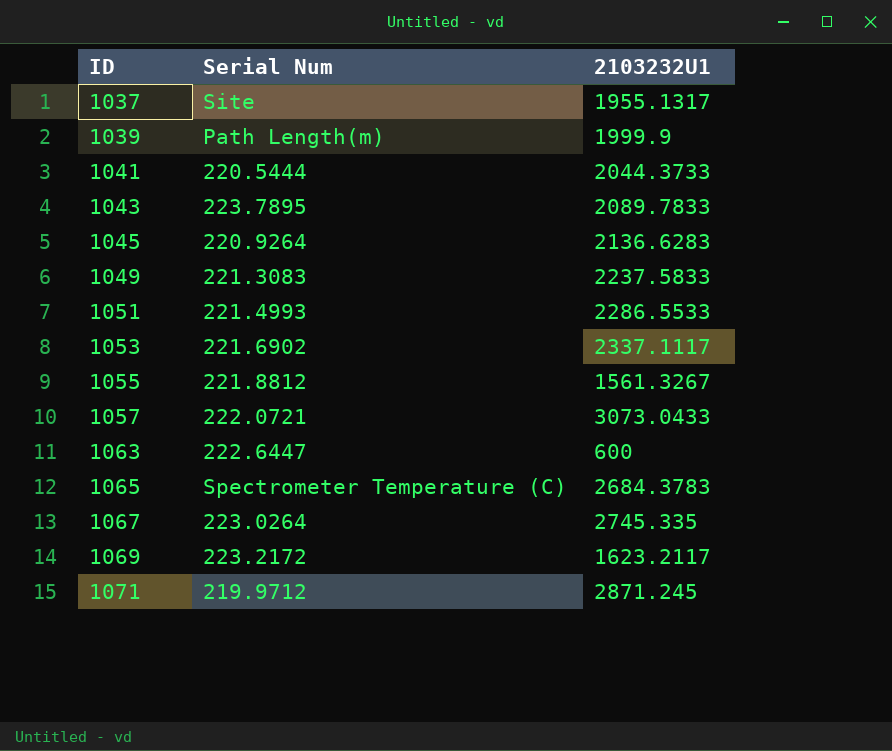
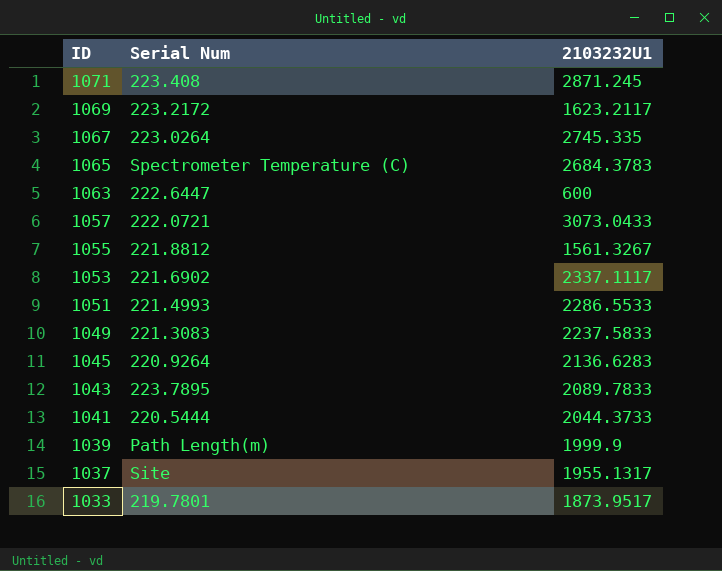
row order: ID ascending -> ID descending
1071 | Serial Num: 219.9712 -> 223.408
row 1033: none -> 219.7801 | 1873.9517

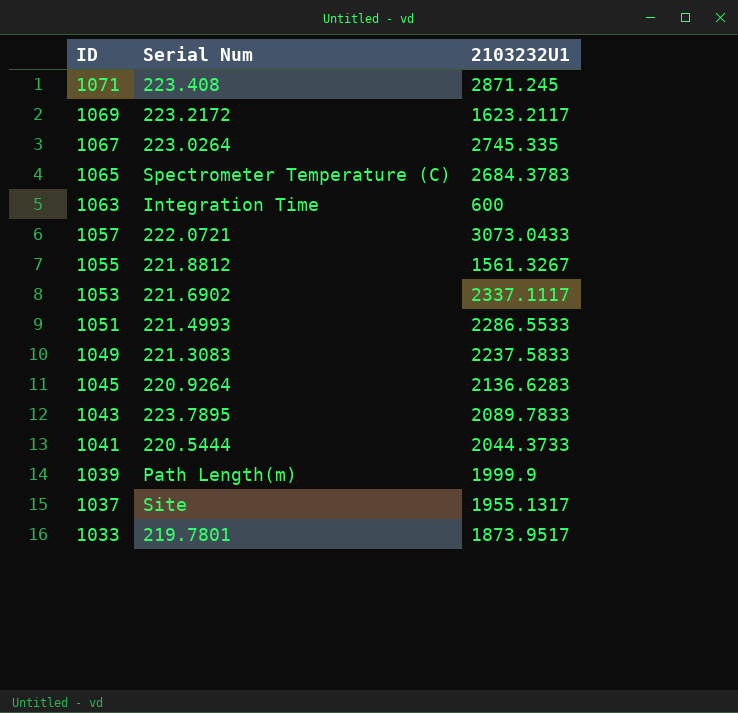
1063 | Serial Num: 222.6447 -> Integration Time

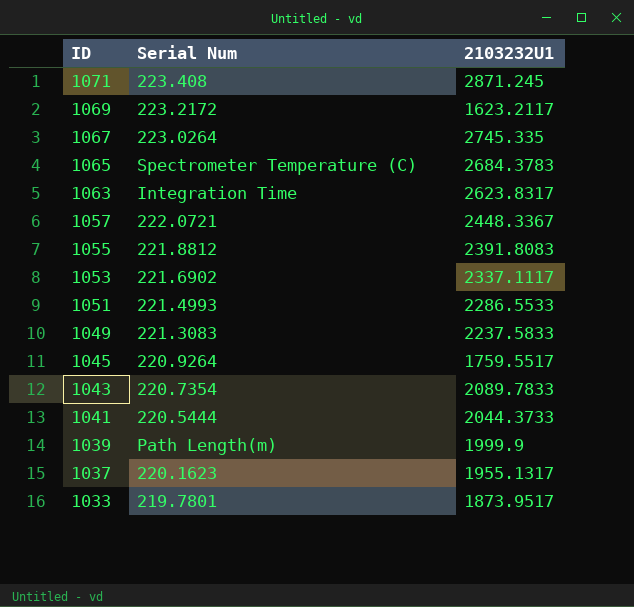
1063 | 2103232U1: 600 -> 2623.8317
1057 | 2103232U1: 3073.0433 -> 2448.3367
1055 | 2103232U1: 1561.3267 -> 2391.8083
1045 | 2103232U1: 2136.6283 -> 1759.5517
1043 | Serial Num: 223.7895 -> 220.7354
1037 | Serial Num: Site -> 220.1623

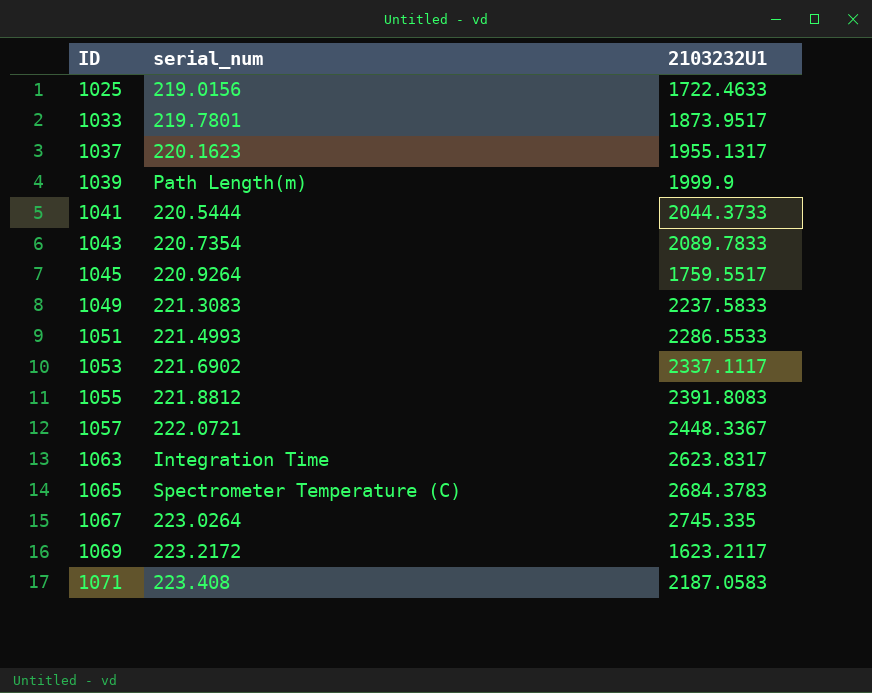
row order: ID descending -> ID ascending
column name: Serial Num -> serial_num
row 1025: none -> 219.0156 | 1722.4633
1071 | 2103232U1: 2871.245 -> 2187.0583

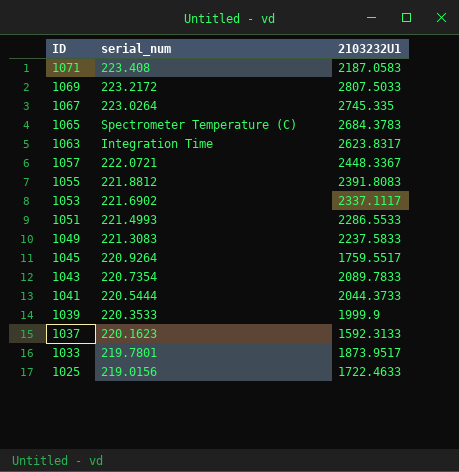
row order: ID ascending -> ID descending
1069 | 2103232U1: 1623.2117 -> 2807.5033
1039 | serial_num: Path Length(m) -> 220.3533
1037 | 2103232U1: 1955.1317 -> 1592.3133

